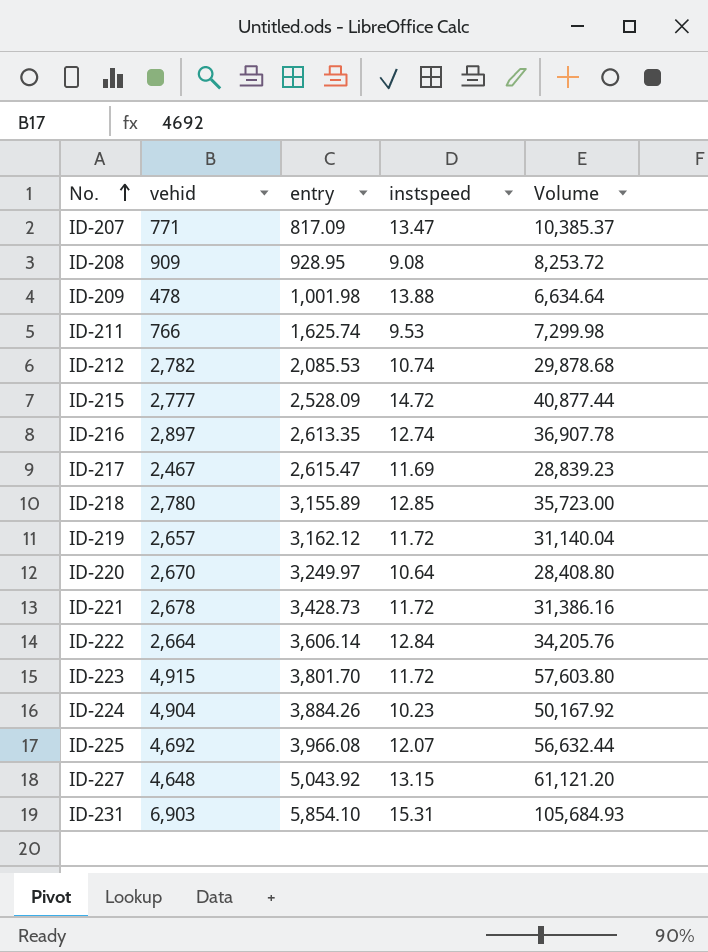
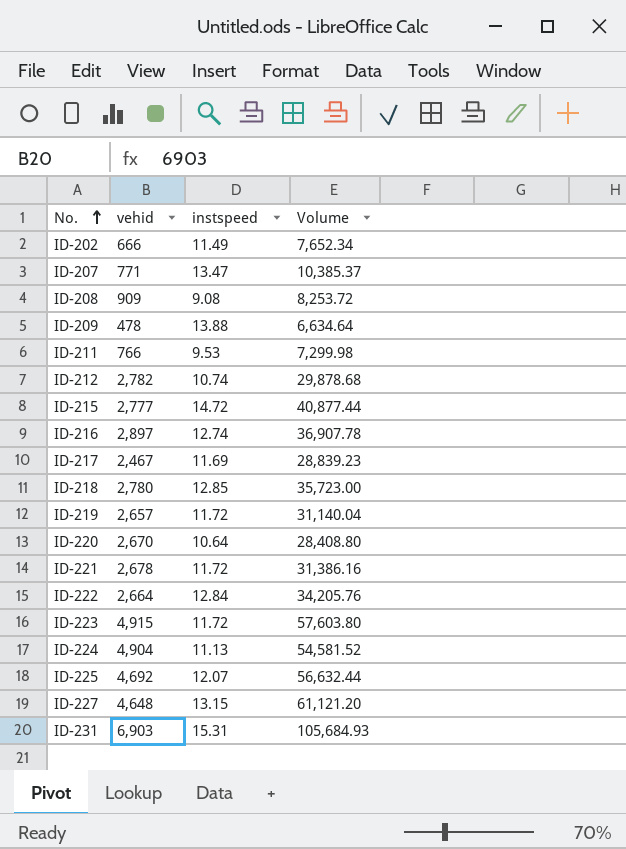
column entry | position: 3 -> none
row ID-202: none -> 666 | 11.49 | 7,652.34
ID-224 | instspeed: 10.23 -> 11.13
ID-224 | Volume: 50,167.92 -> 54,581.52

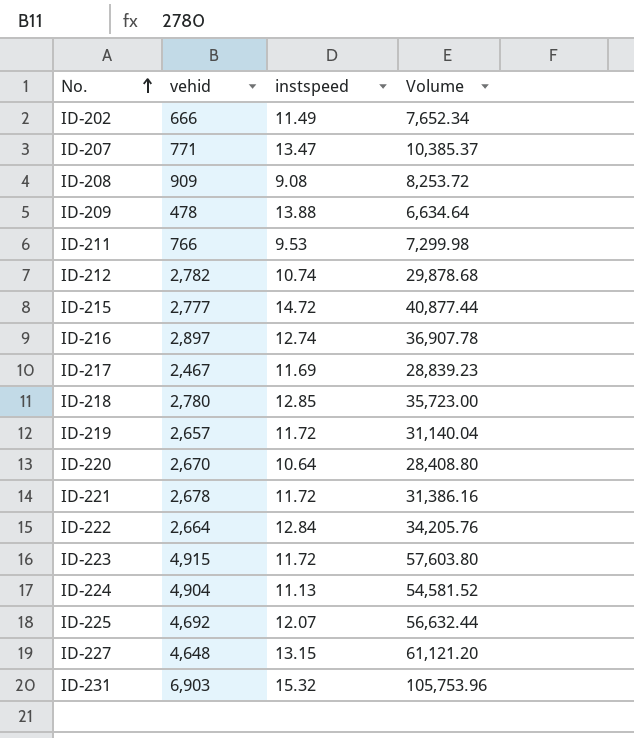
ID-231 | instspeed: 15.31 -> 15.32
ID-231 | Volume: 105,684.93 -> 105,753.96

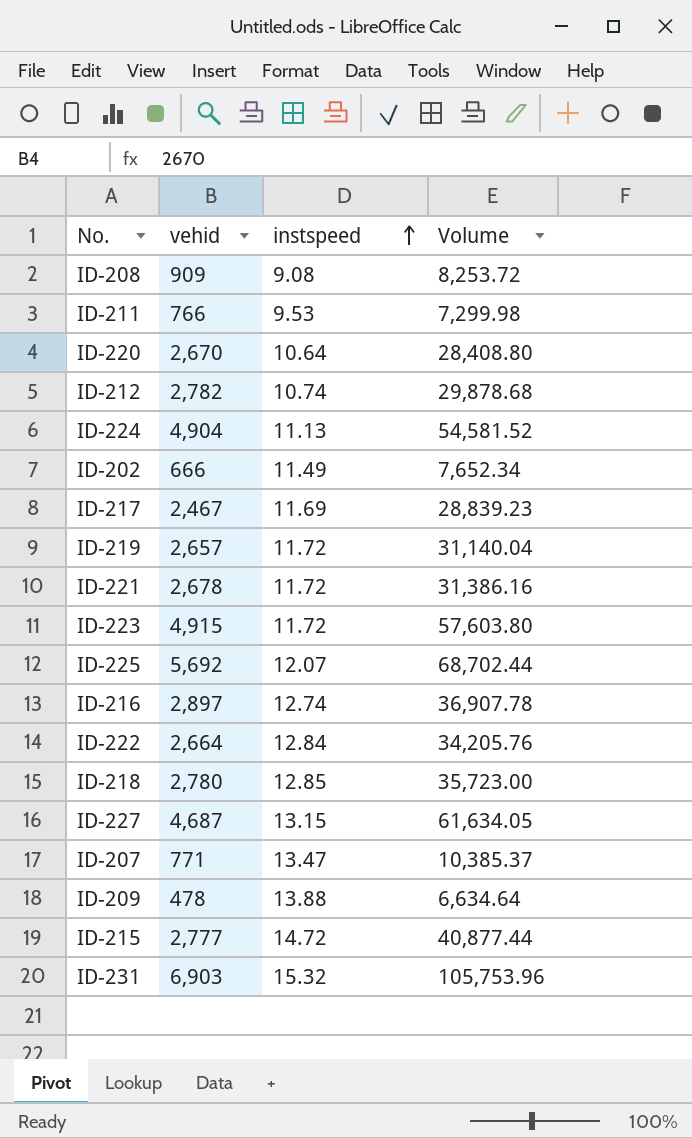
row order: No. ascending -> instspeed ascending
ID-225 | vehid: 4,692 -> 5,692
ID-225 | Volume: 56,632.44 -> 68,702.44
ID-227 | vehid: 4,648 -> 4,687
ID-227 | Volume: 61,121.20 -> 61,634.05

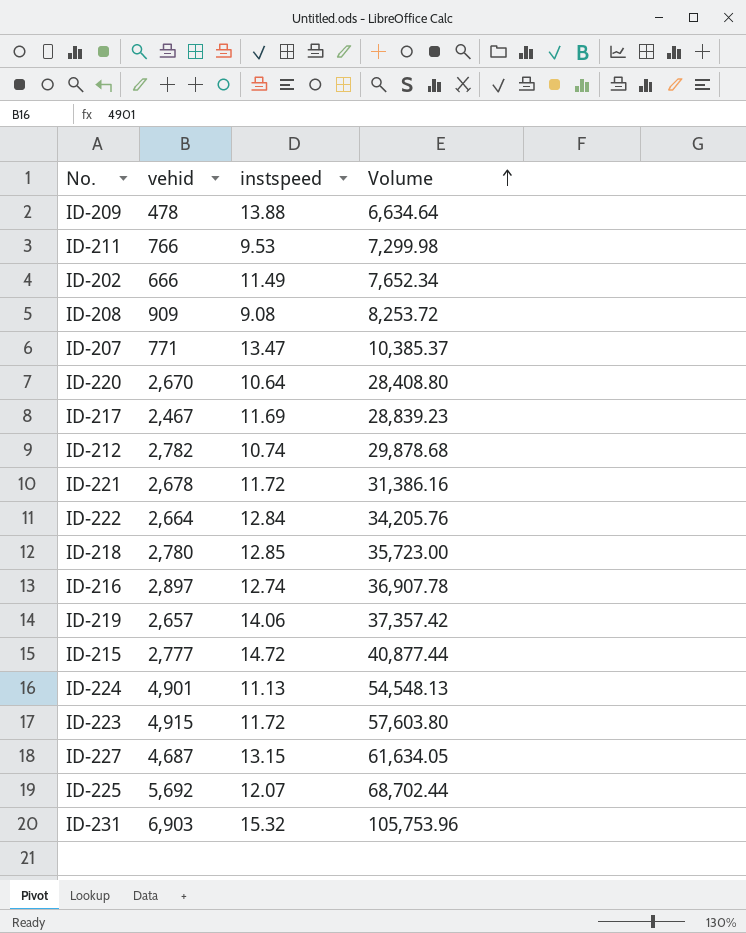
row order: instspeed ascending -> Volume ascending
ID-219 | instspeed: 11.72 -> 14.06
ID-219 | Volume: 31,140.04 -> 37,357.42
ID-224 | vehid: 4,904 -> 4,901
ID-224 | Volume: 54,581.52 -> 54,548.13

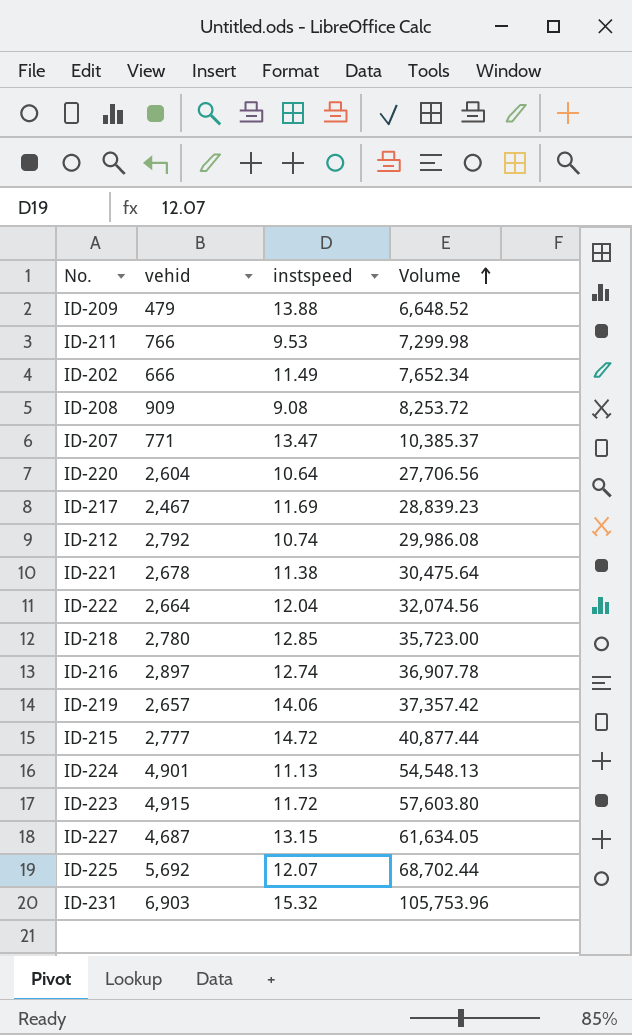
ID-209 | vehid: 478 -> 479
ID-209 | Volume: 6,634.64 -> 6,648.52
ID-220 | vehid: 2,670 -> 2,604
ID-220 | Volume: 28,408.80 -> 27,706.56
ID-212 | vehid: 2,782 -> 2,792
ID-212 | Volume: 29,878.68 -> 29,986.08
ID-221 | instspeed: 11.72 -> 11.38
ID-221 | Volume: 31,386.16 -> 30,475.64
ID-222 | instspeed: 12.84 -> 12.04
ID-222 | Volume: 34,205.76 -> 32,074.56

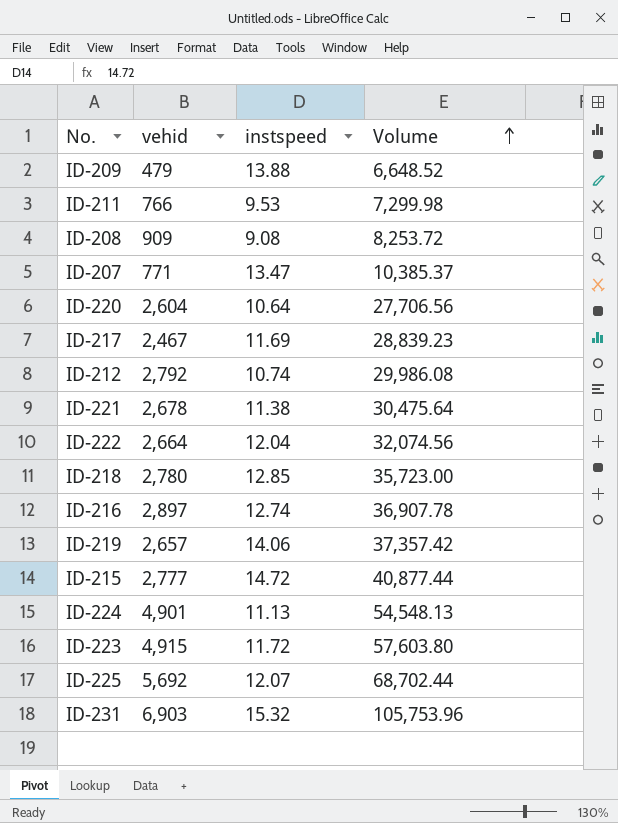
row ID-202: 666 | 11.49 | 7,652.34 -> none
row ID-227: 4,687 | 13.15 | 61,634.05 -> none

